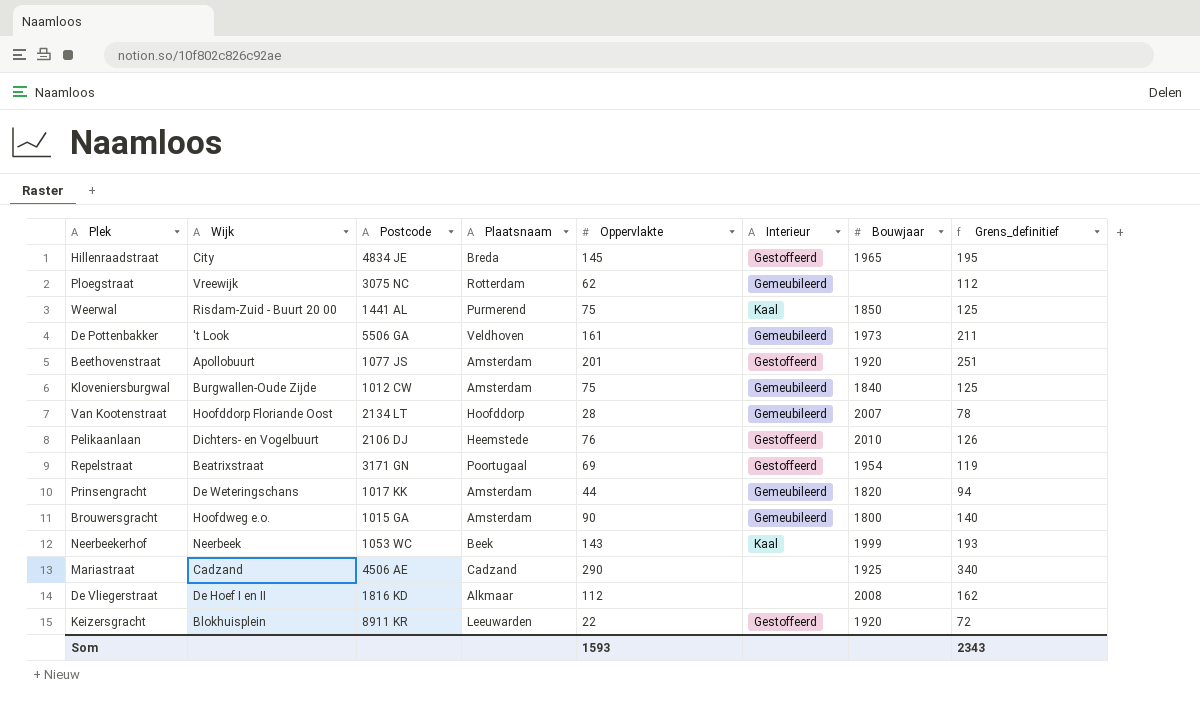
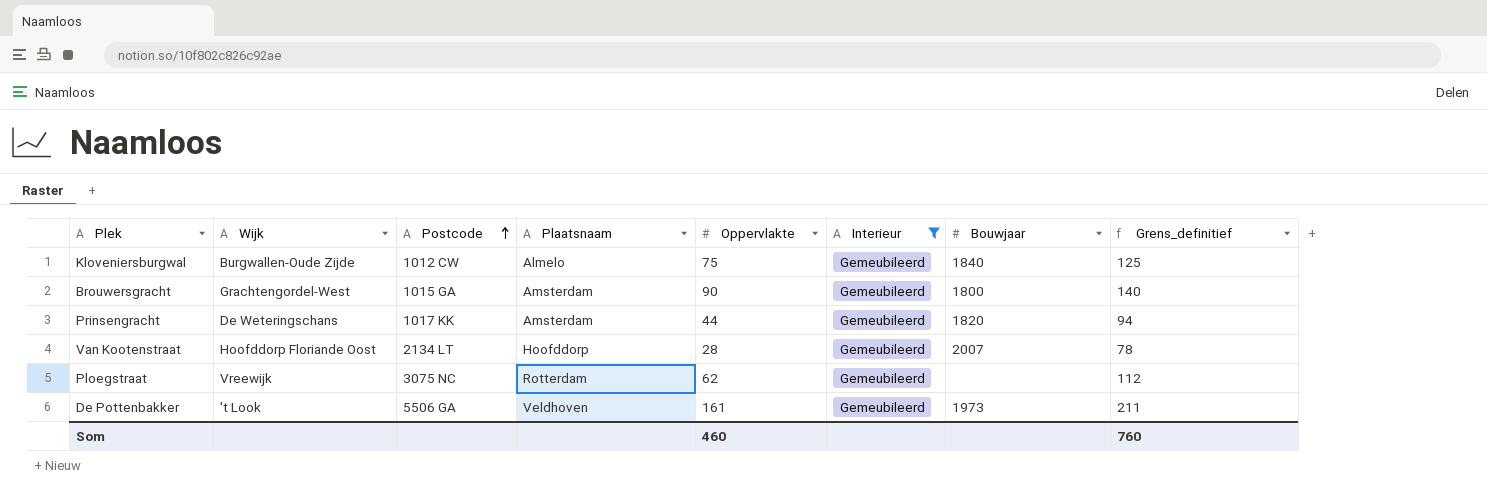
filter: none -> Interieur = Gemeubileerd
row order: none -> Postcode ascending
Kloveniersburgwal | Plaatsnaam: Amsterdam -> Almelo
Brouwersgracht | Wijk: Hoofdweg e.o. -> Grachtengordel-West
Som | Oppervlakte: 1593 -> 460
Som | Grens_definitief: 2343 -> 760

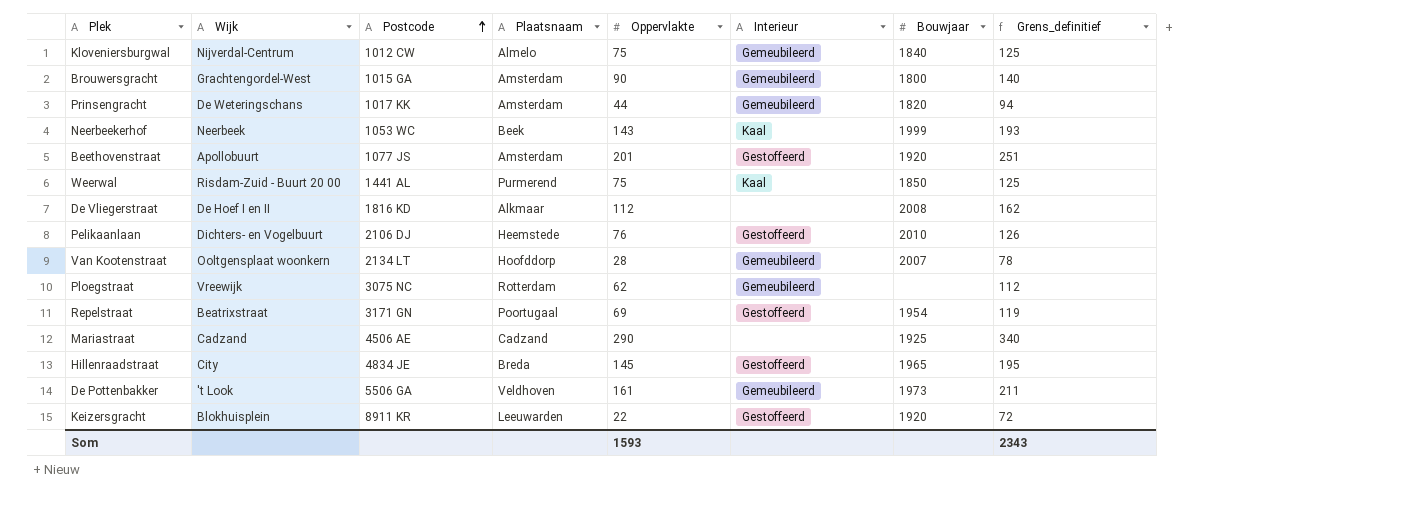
filter: Interieur = Gemeubileerd -> none
Kloveniersburgwal | Wijk: Burgwallen-Oude Zijde -> Nijverdal-Centrum
Van Kootenstraat | Wijk: Hoofddorp Floriande Oost -> Ooltgensplaat woonkern
Som | Oppervlakte: 460 -> 1593
Som | Grens_definitief: 760 -> 2343

